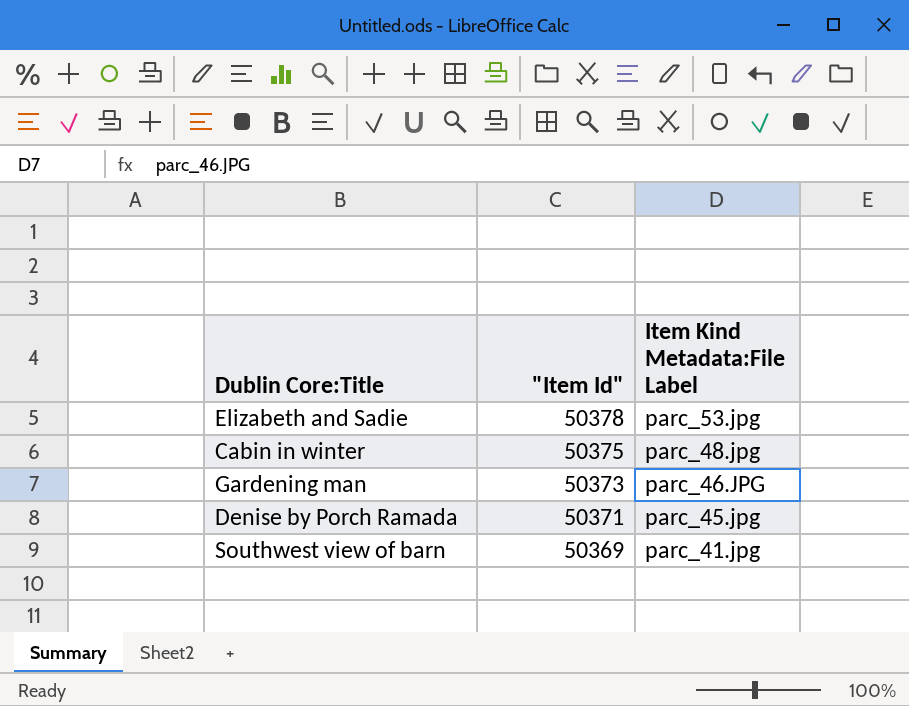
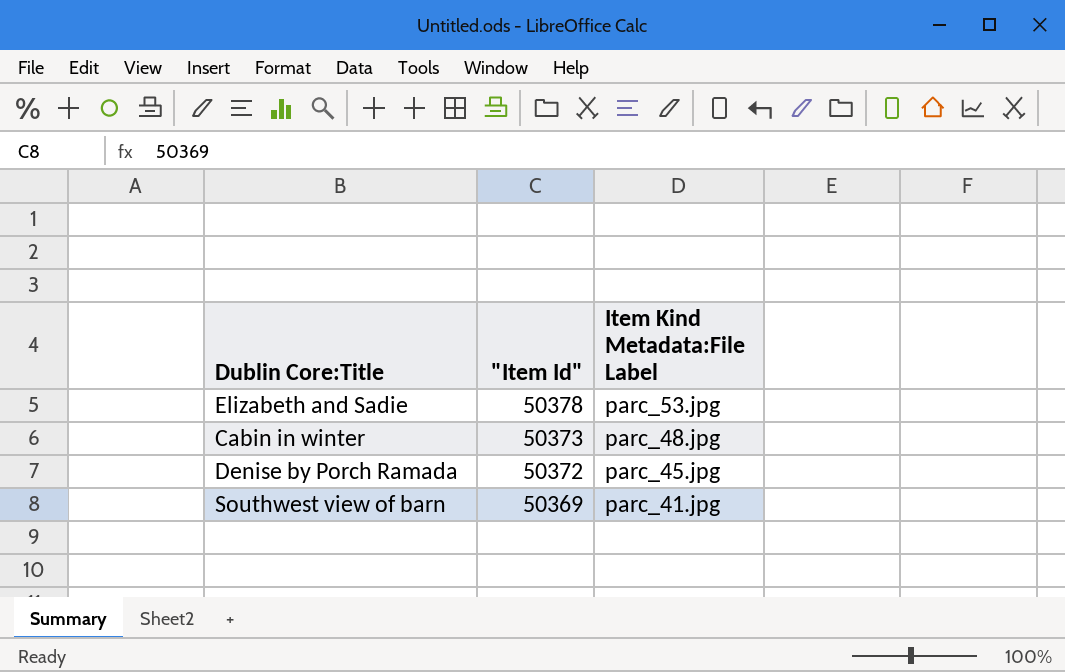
row Gardening man: 50373 | parc_46.JPG -> none
Cabin in winter | "Item Id": 50375 -> 50373
Denise by Porch Ramada | "Item Id": 50371 -> 50372

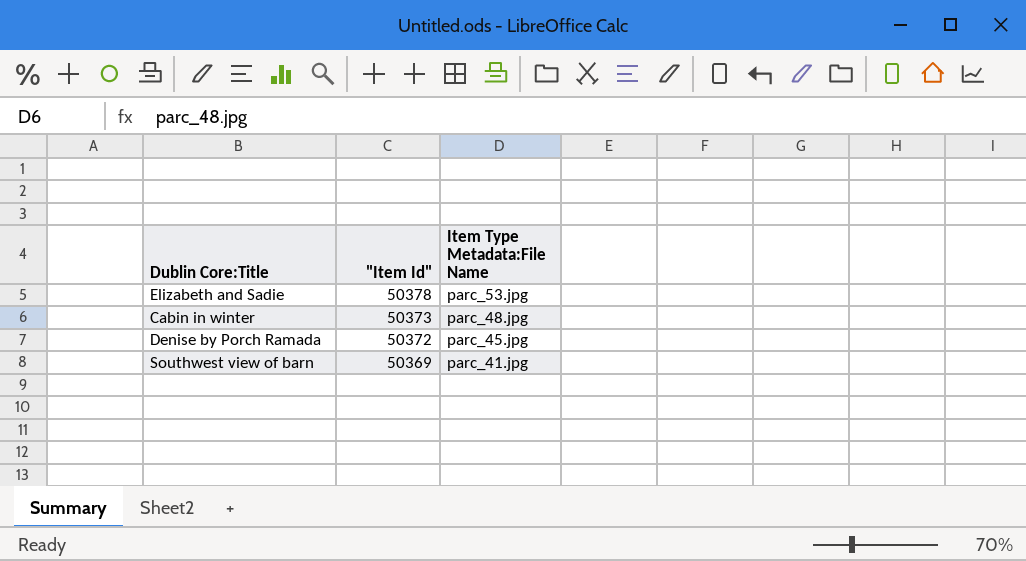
column name: Item Kind Metadata:File Label -> Item Type Metadata:File Name

